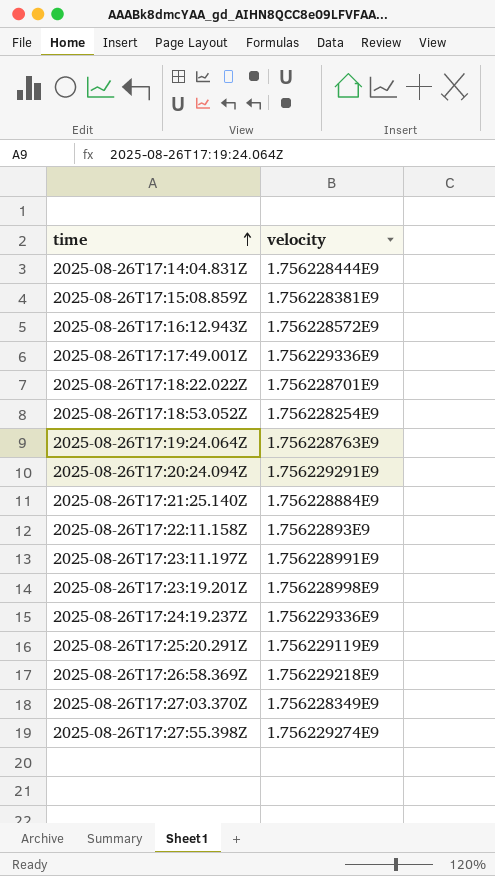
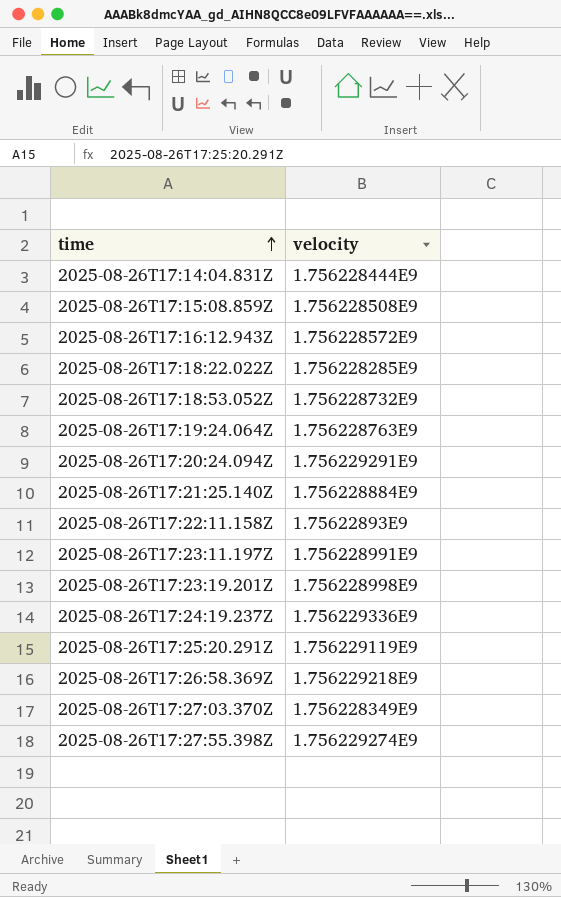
row 2025-08-26T17:17:49.001Z: 1.756229336E9 -> none
2025-08-26T17:15:08.859Z | velocity: 1.756228381E9 -> 1.756228508E9
2025-08-26T17:18:22.022Z | velocity: 1.756228701E9 -> 1.756228285E9
2025-08-26T17:18:53.052Z | velocity: 1.756228254E9 -> 1.756228732E9

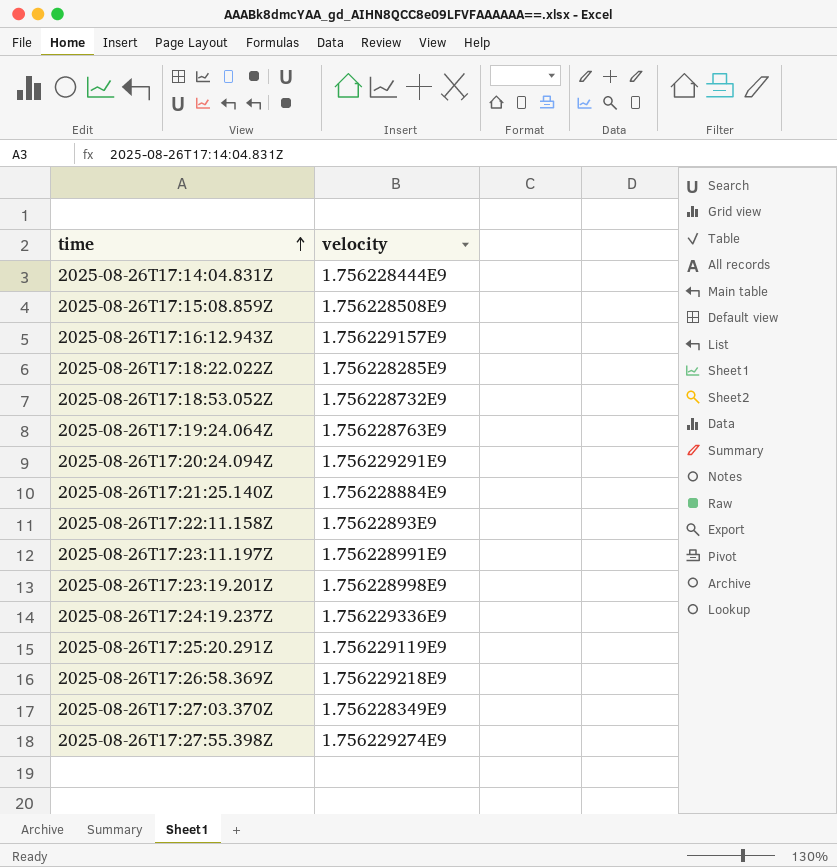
2025-08-26T17:16:12.943Z | velocity: 1.756228572E9 -> 1.756229157E9

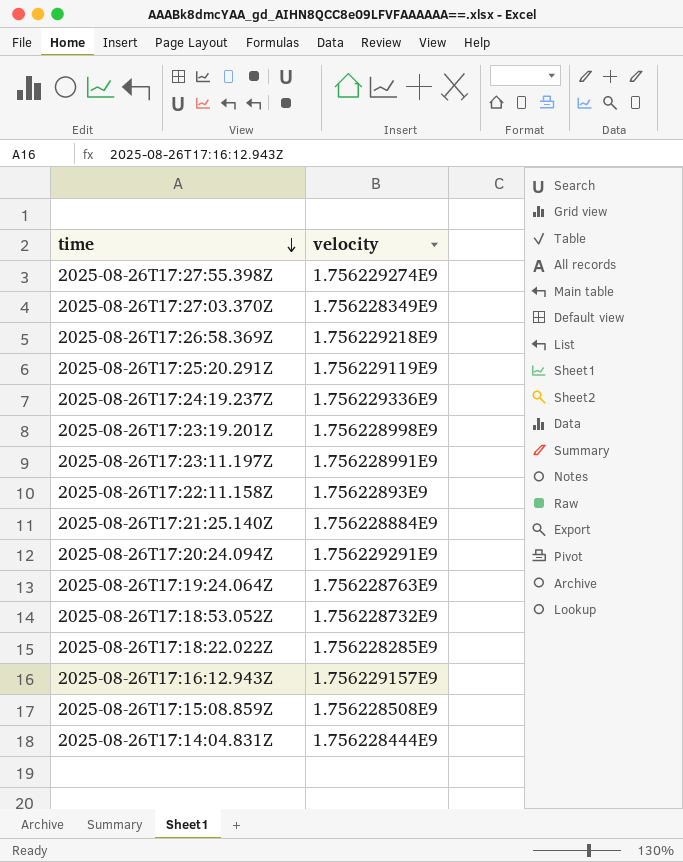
row order: time ascending -> time descending

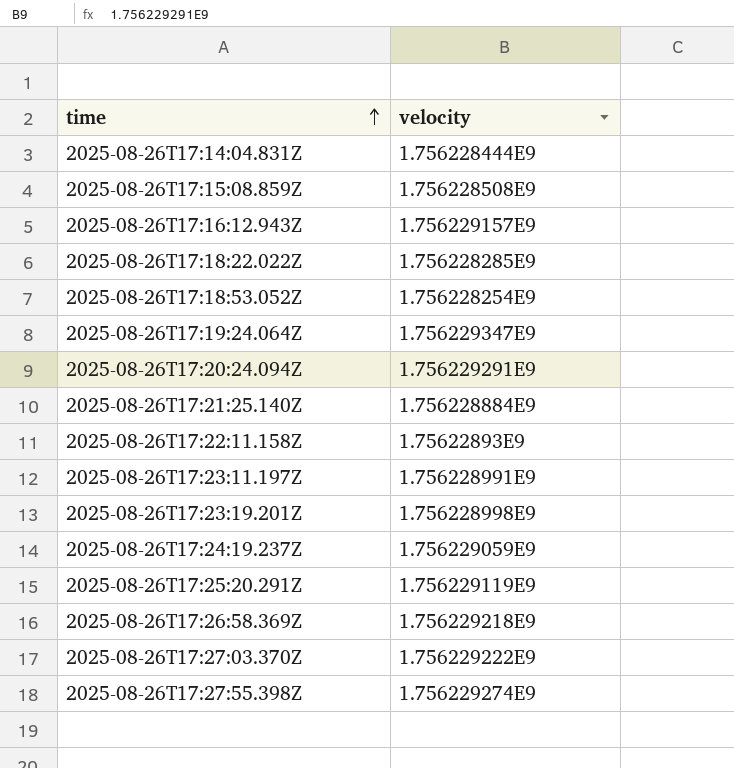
row order: time descending -> time ascending
2025-08-26T17:18:53.052Z | velocity: 1.756228732E9 -> 1.756228254E9
2025-08-26T17:19:24.064Z | velocity: 1.756228763E9 -> 1.756229347E9
2025-08-26T17:24:19.237Z | velocity: 1.756229336E9 -> 1.756229059E9
2025-08-26T17:27:03.370Z | velocity: 1.756228349E9 -> 1.756229222E9

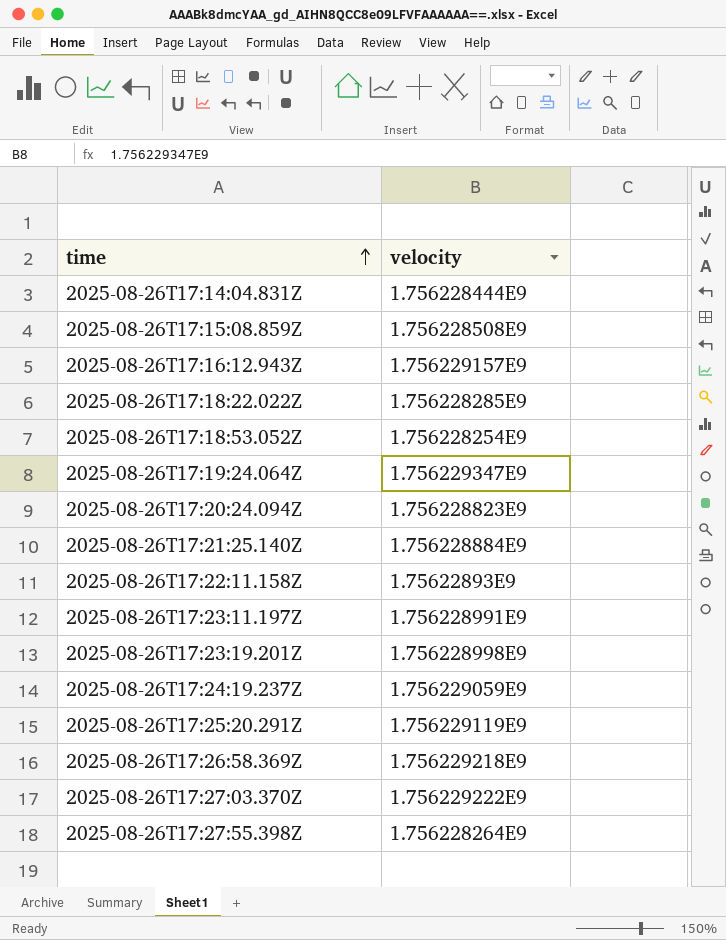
2025-08-26T17:20:24.094Z | velocity: 1.756229291E9 -> 1.756228823E9
2025-08-26T17:27:55.398Z | velocity: 1.756229274E9 -> 1.756228264E9

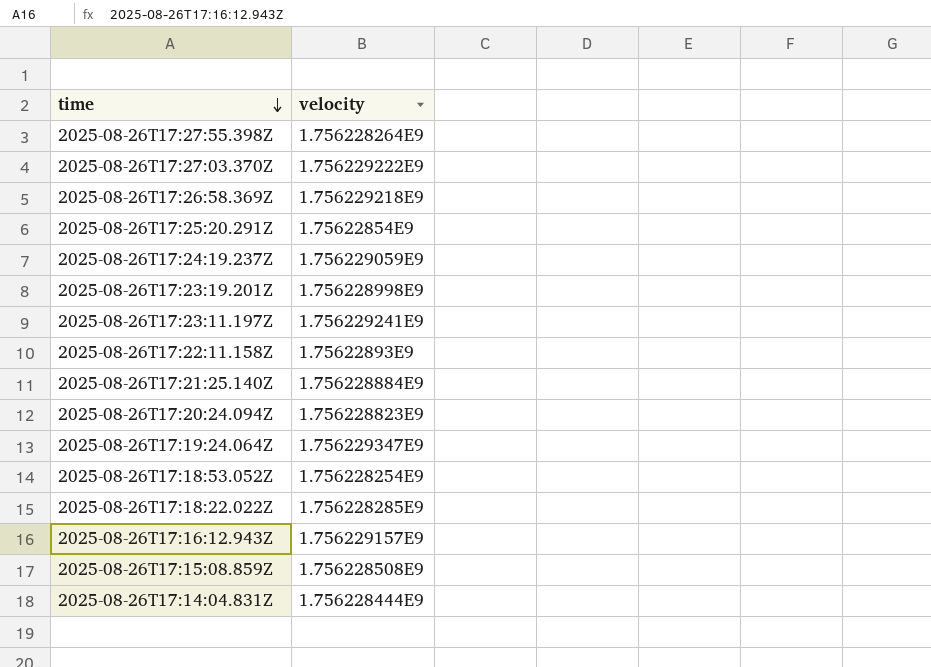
row order: time ascending -> time descending
2025-08-26T17:25:20.291Z | velocity: 1.756229119E9 -> 1.75622854E9
2025-08-26T17:23:11.197Z | velocity: 1.756228991E9 -> 1.756229241E9

